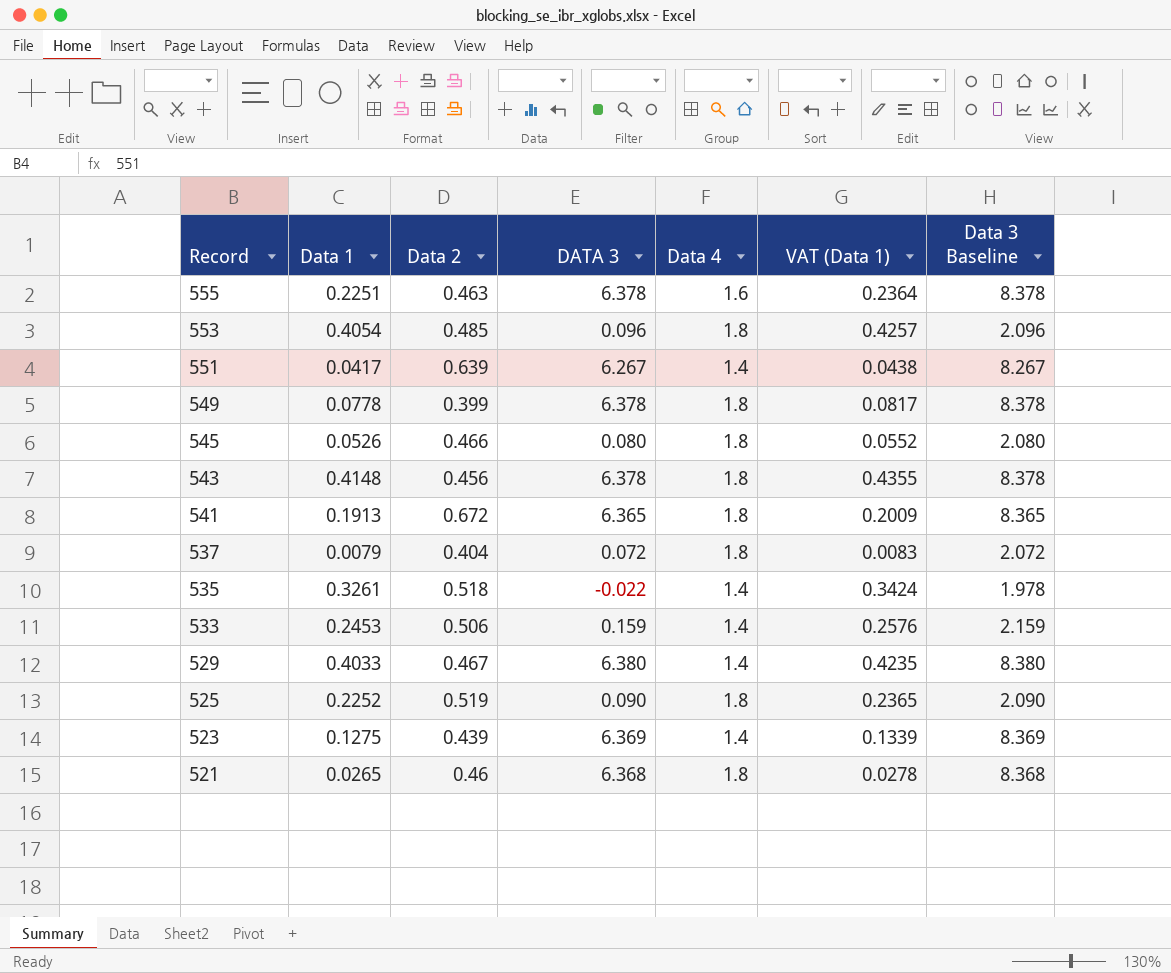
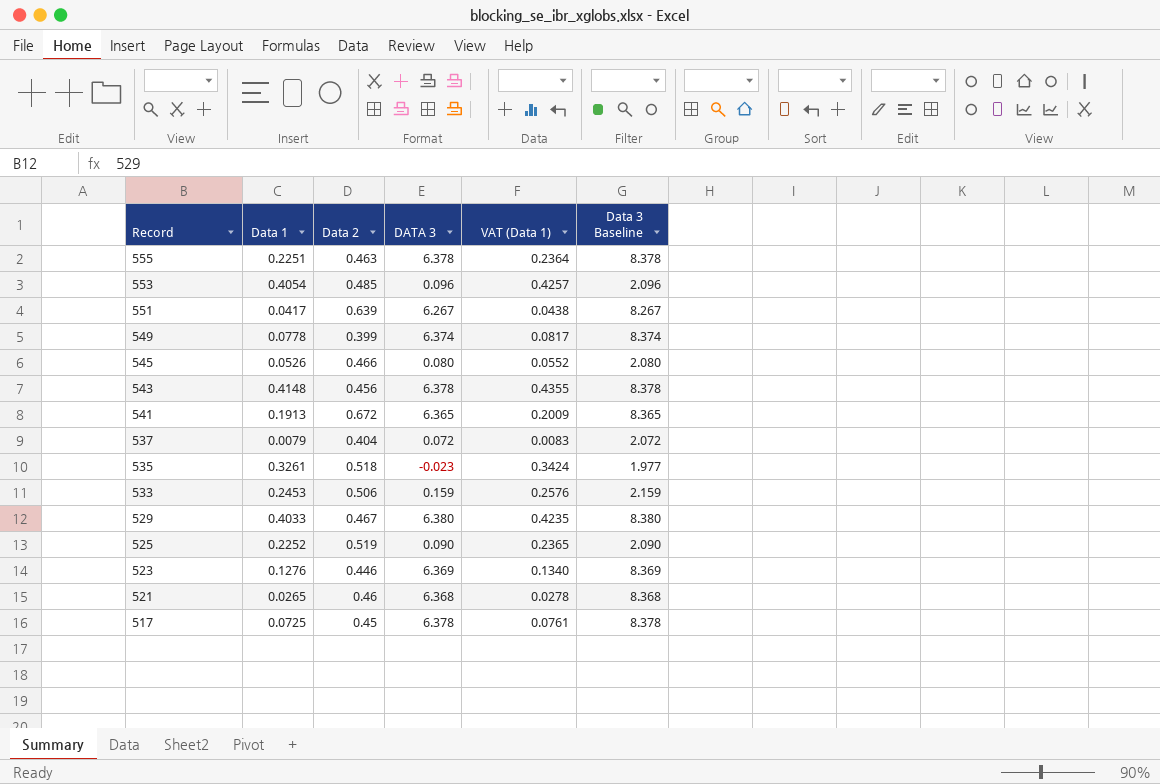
column Data 4 | position: 5 -> none
549 | DATA 3: 6.378 -> 6.374
549 | Data 3 Baseline: 8.378 -> 8.374
535 | DATA 3: -0.022 -> -0.023
535 | Data 3 Baseline: 1.978 -> 1.977
523 | Data 1: 0.1275 -> 0.1276
523 | Data 2: 0.439 -> 0.446
523 | VAT (Data 1): 0.1339 -> 0.1340
row 517: none -> 0.0725 | 0.45 | 6.378 | 0.0761 | 8.378

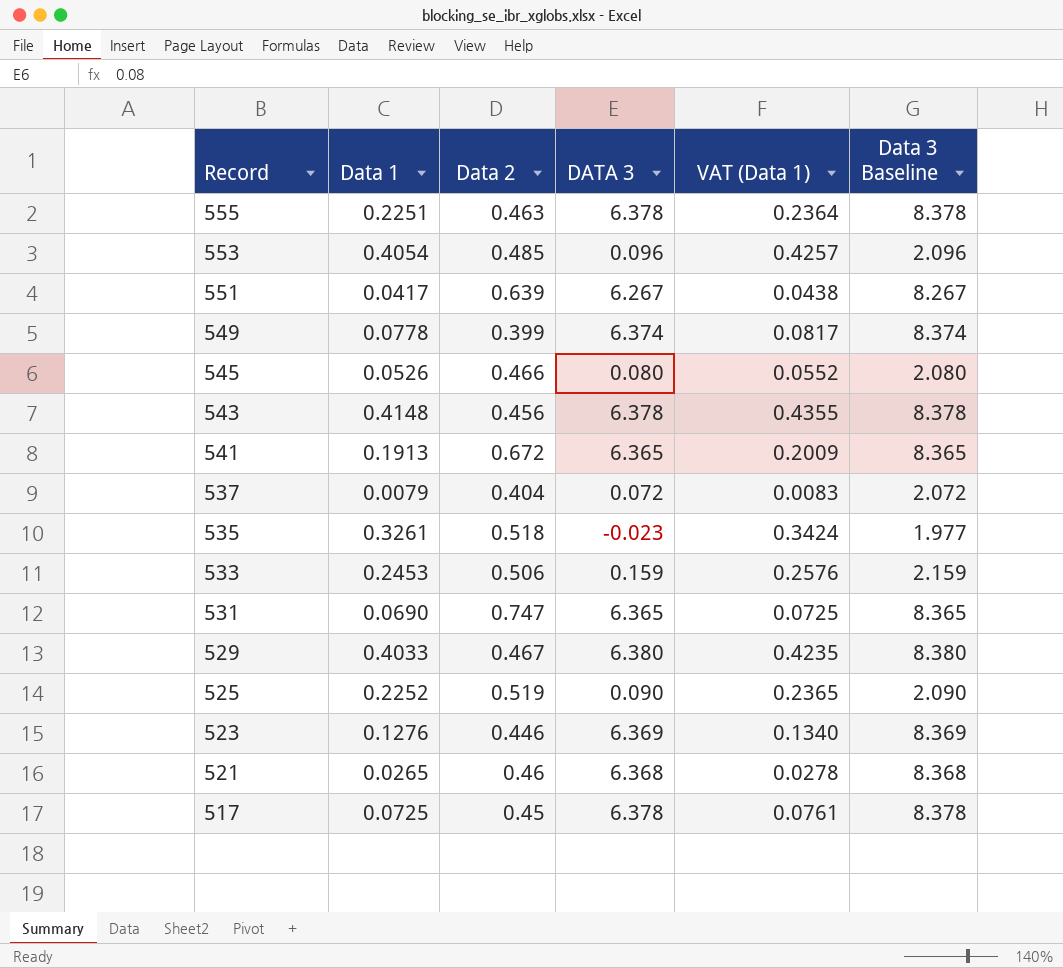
row 531: none -> 0.0690 | 0.747 | 6.365 | 0.0725 | 8.365

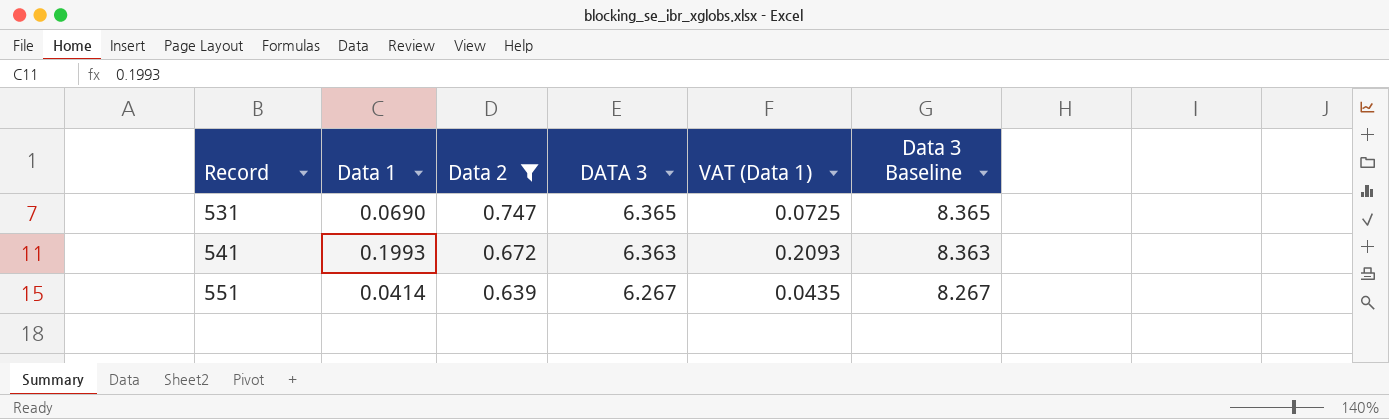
filter: none -> Data 2 >= 0.639
row order: Record descending -> Record ascending
541 | Data 1: 0.1913 -> 0.1993
541 | DATA 3: 6.365 -> 6.363
541 | VAT (Data 1): 0.2009 -> 0.2093
541 | Data 3 Baseline: 8.365 -> 8.363
551 | Data 1: 0.0417 -> 0.0414
551 | VAT (Data 1): 0.0438 -> 0.0435

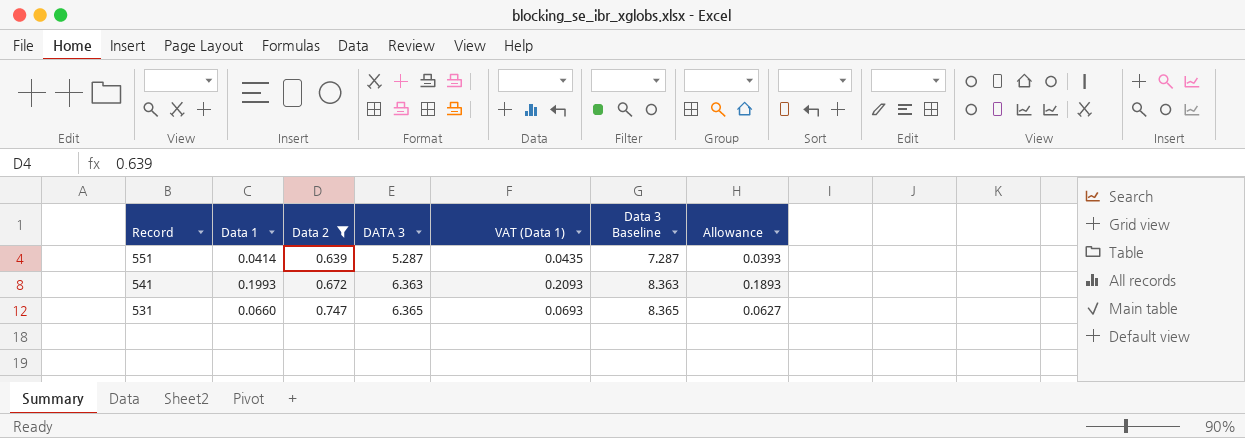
row order: Record ascending -> Record descending
column Allowance | formula: none -> [Data 1] * 0.95
551 | DATA 3: 6.267 -> 5.287
551 | Data 3 Baseline: 8.267 -> 7.287
531 | Data 1: 0.0690 -> 0.0660
531 | VAT (Data 1): 0.0725 -> 0.0693

